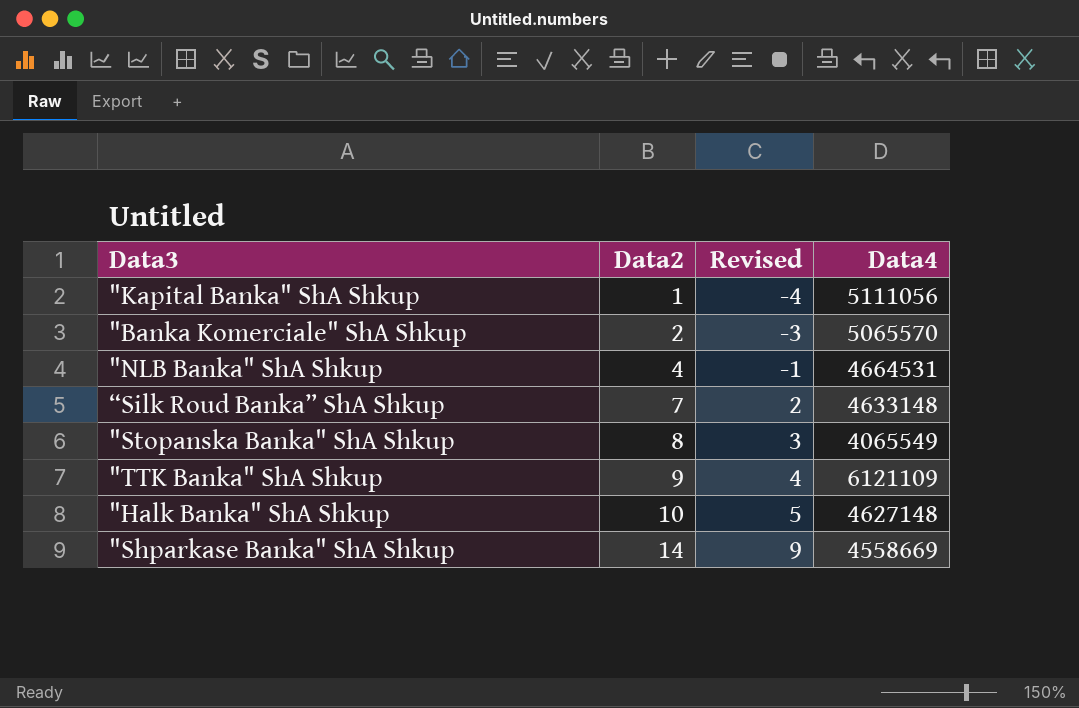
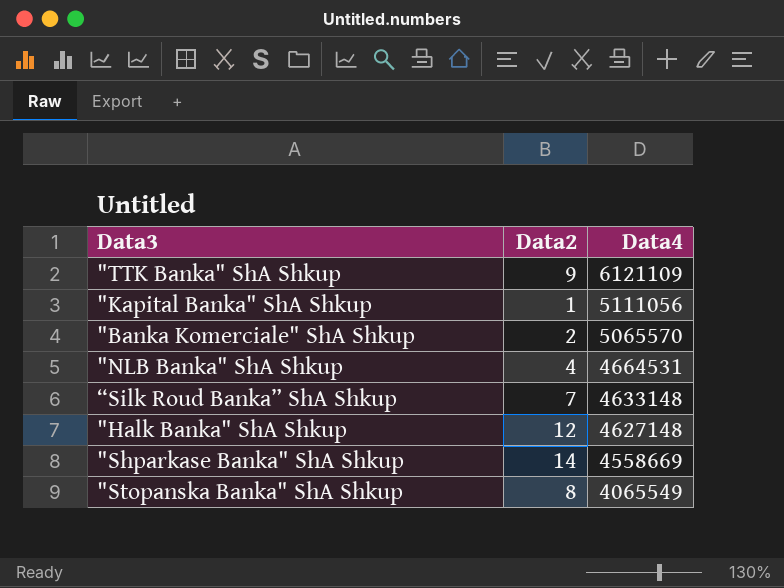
row order: Data2 ascending -> Data4 descending
column Revised | formula: [Data2] - 5 -> none
"Halk Banka" ShA Shkup | Data2: 10 -> 12

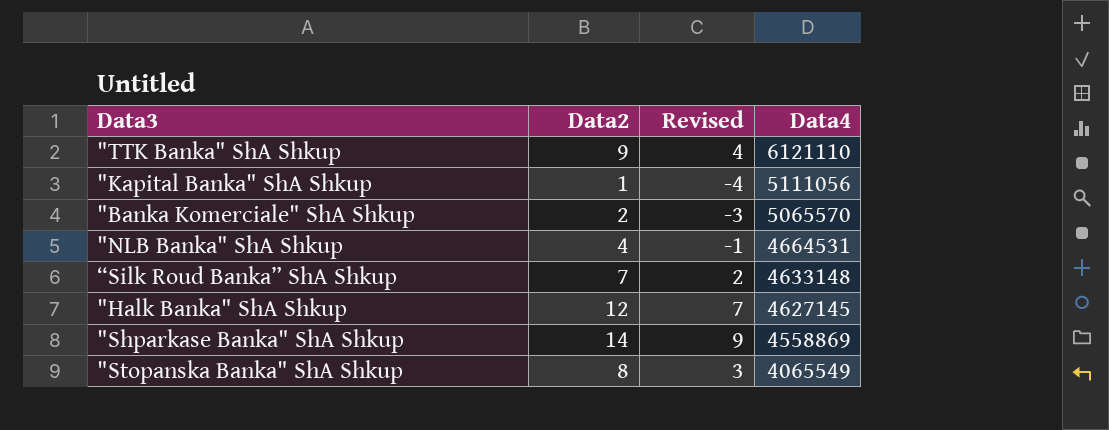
column Revised | formula: none -> [Data2] - 5
"TTK Banka" ShA Shkup | Data4: 6121109 -> 6121110
"Halk Banka" ShA Shkup | Data4: 4627148 -> 4627145
"Shparkase Banka" ShA Shkup | Data4: 4558669 -> 4558869

